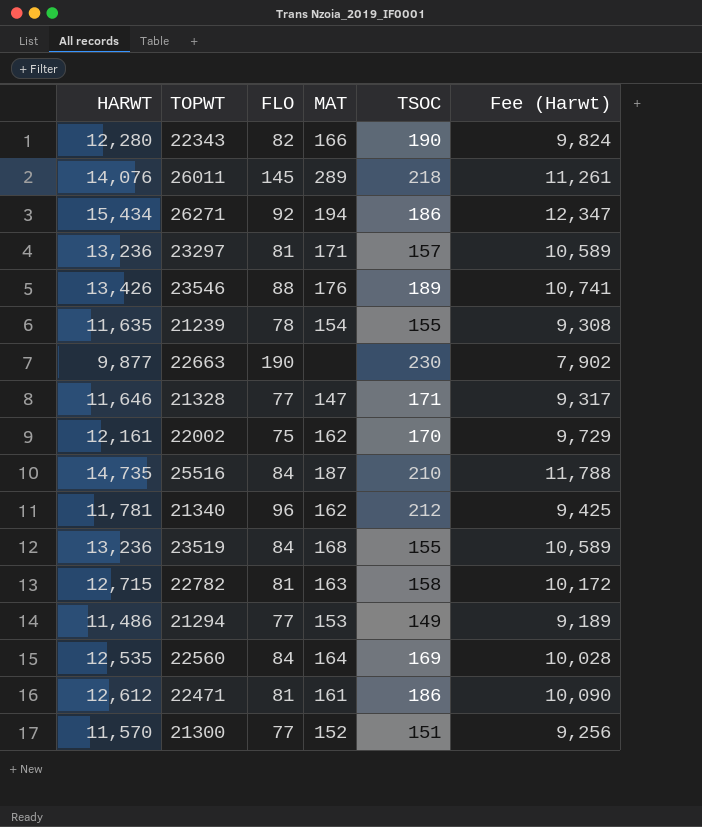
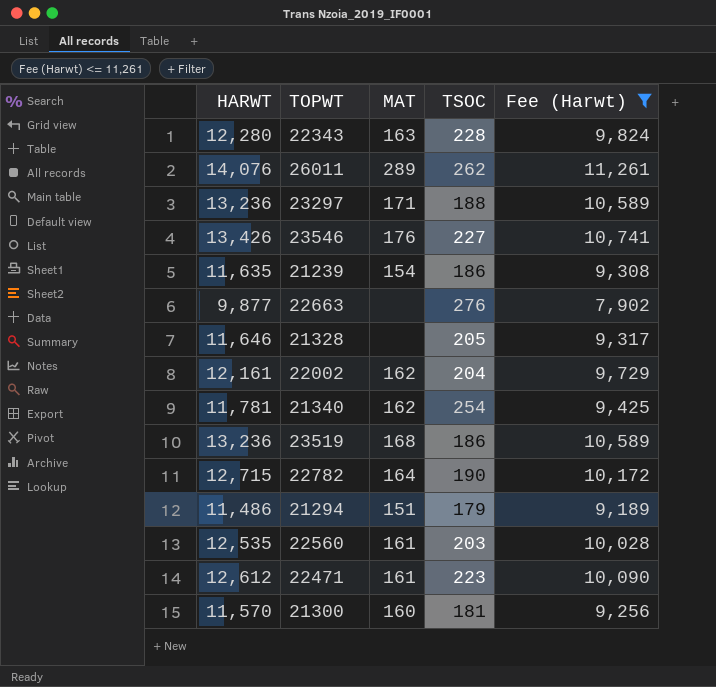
filter: none -> Fee (Harwt) <= 11,261
column FLO | position: 3 -> none
22343 | MAT: 166 -> 163
22343 | TSOC: 190 -> 228
26011 | TSOC: 218 -> 262
23297 | TSOC: 157 -> 188
23546 | TSOC: 189 -> 227
21239 | TSOC: 155 -> 186
22663 | TSOC: 230 -> 276
21328 | MAT: 147 -> none
21328 | TSOC: 171 -> 205
22002 | TSOC: 170 -> 204
21340 | TSOC: 212 -> 254
23519 | TSOC: 155 -> 186
22782 | MAT: 163 -> 164
22782 | TSOC: 158 -> 190
21294 | MAT: 153 -> 151
21294 | TSOC: 149 -> 179
22560 | MAT: 164 -> 161
22560 | TSOC: 169 -> 203
22471 | TSOC: 186 -> 223
21300 | MAT: 152 -> 160
21300 | TSOC: 151 -> 181

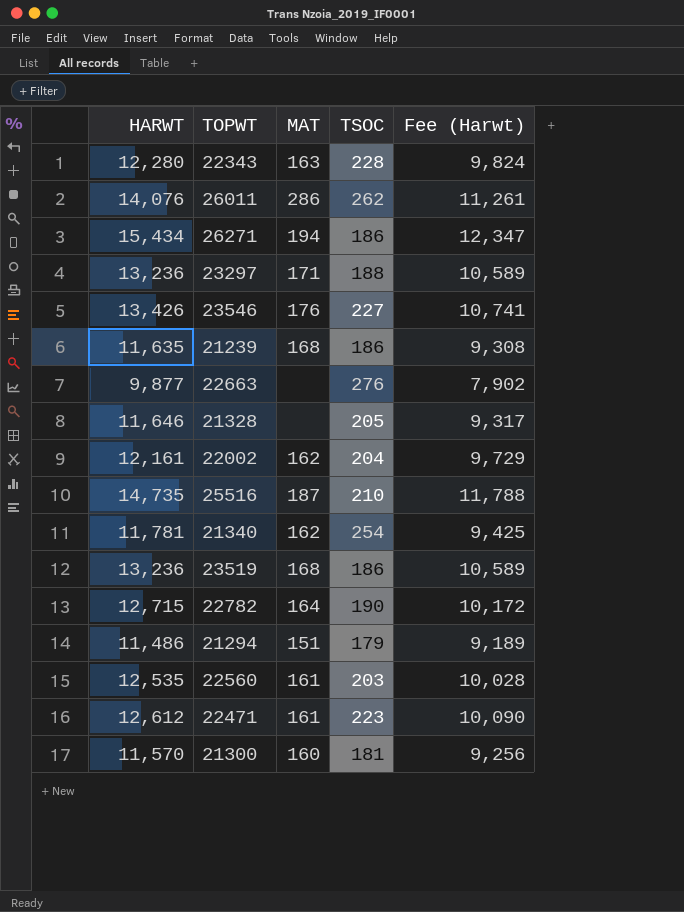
filter: Fee (Harwt) <= 11,261 -> none
26011 | MAT: 289 -> 286
21239 | MAT: 154 -> 168

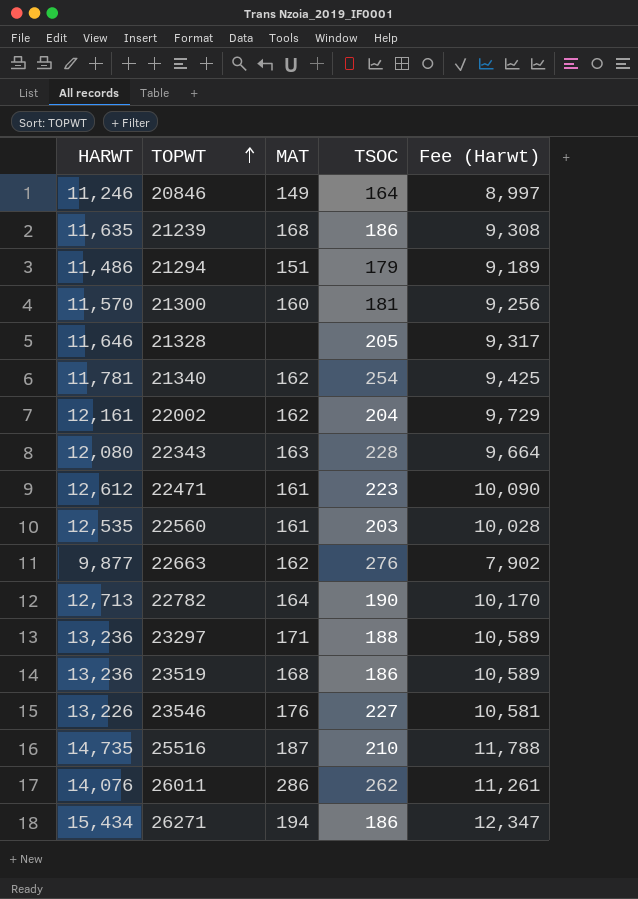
row order: none -> TOPWT ascending
row 20846: none -> 11,246 | 149 | 164 | 8,997
22343 | HARWT: 12,280 -> 12,080
22343 | Fee (Harwt): 9,824 -> 9,664
22663 | MAT: none -> 162
22782 | HARWT: 12,715 -> 12,713
22782 | Fee (Harwt): 10,172 -> 10,170
23546 | HARWT: 13,426 -> 13,226
23546 | Fee (Harwt): 10,741 -> 10,581

